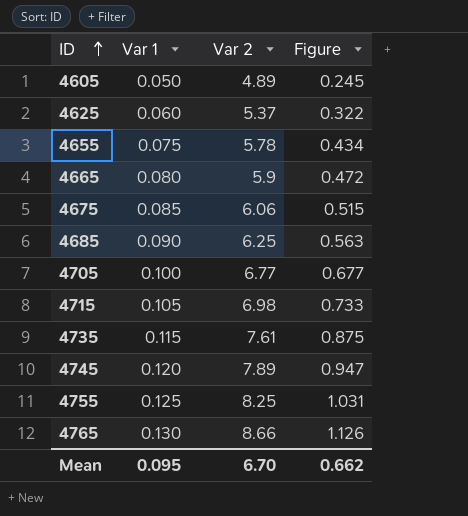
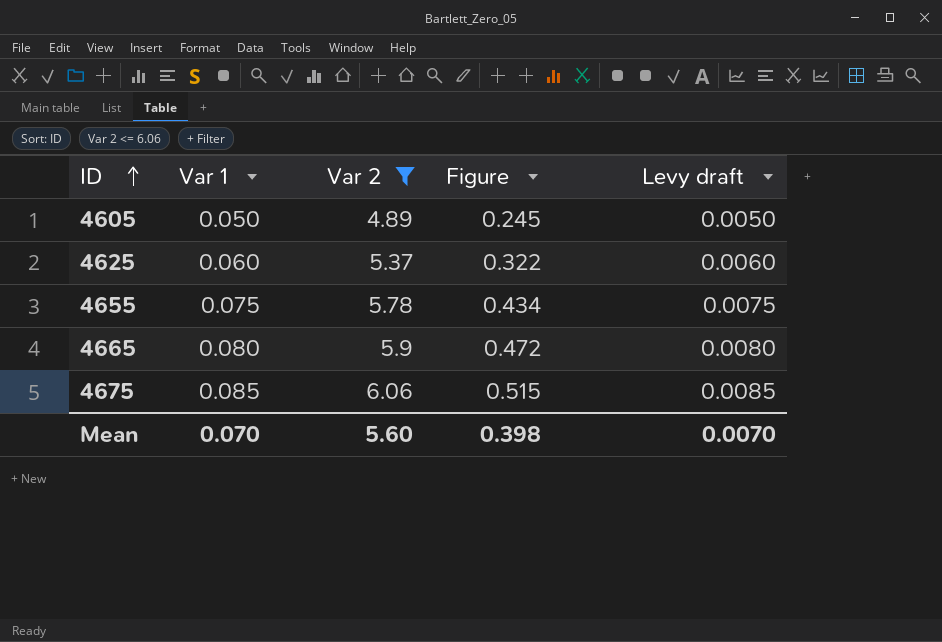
filter: none -> Var 2 <= 6.06
column Levy draft | formula: none -> [Var 1] * 0.1
Mean | Var 1: 0.095 -> 0.070
Mean | Var 2: 6.70 -> 5.60
Mean | Figure: 0.662 -> 0.398

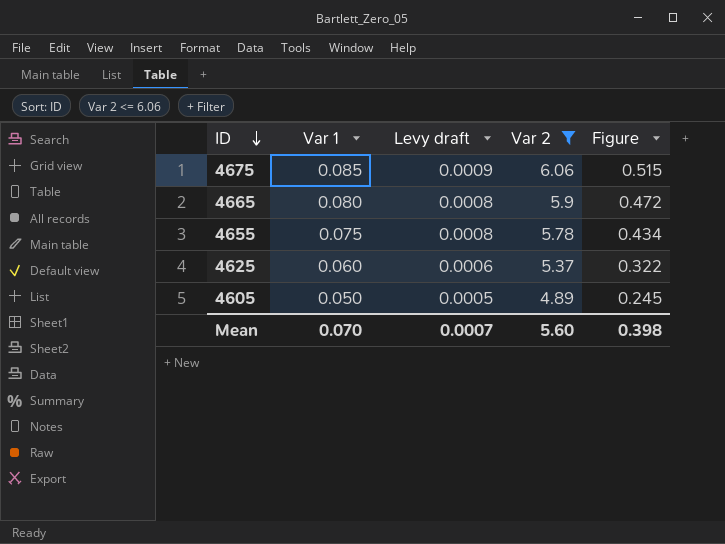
row order: ID ascending -> ID descending
column Levy draft | formula: [Var 1] * 0.1 -> [Var 1] * 0.01
column Levy draft | position: 5 -> 3
Mean | Levy draft: 0.0070 -> 0.0007

